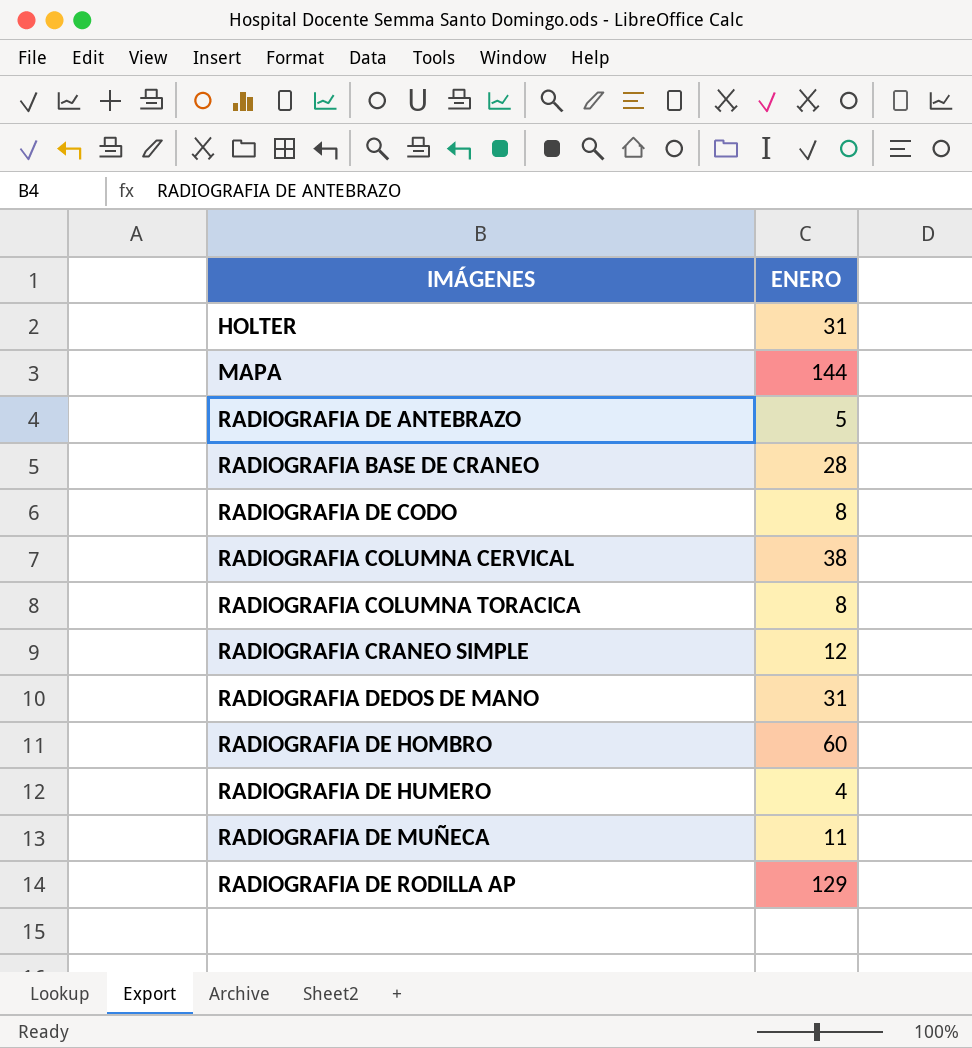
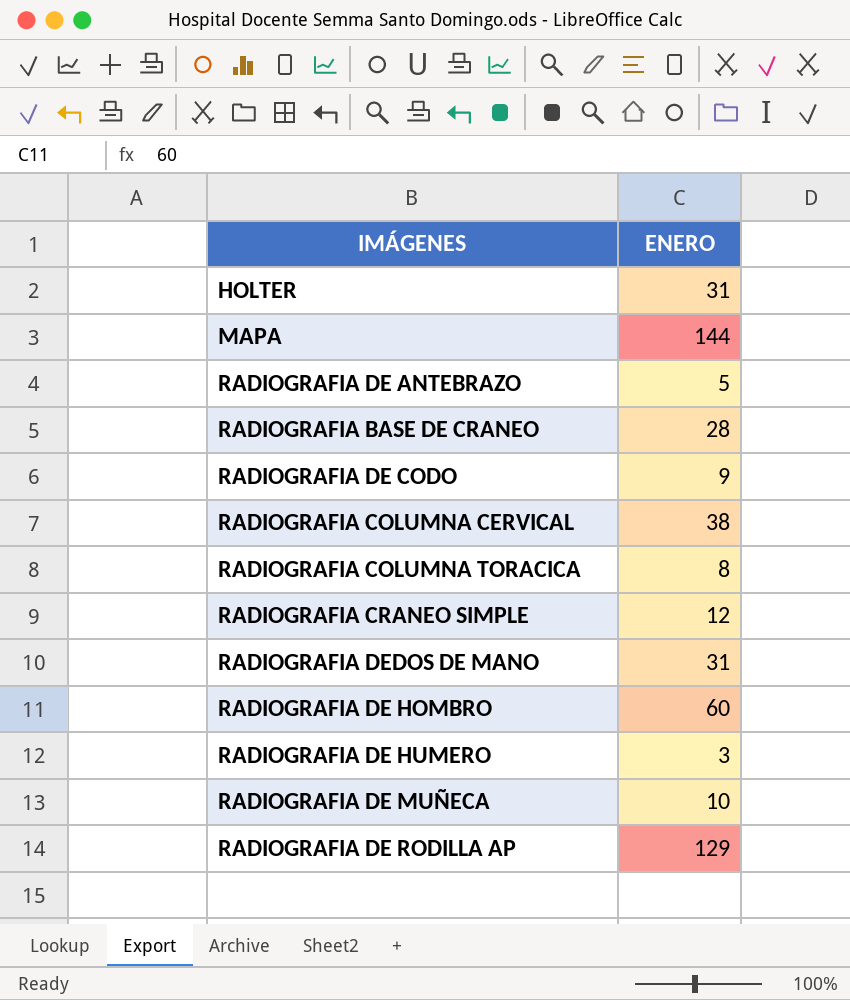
RADIOGRAFIA DE CODO | ENERO: 8 -> 9
RADIOGRAFIA DE HUMERO | ENERO: 4 -> 3
RADIOGRAFIA DE MUÑECA | ENERO: 11 -> 10

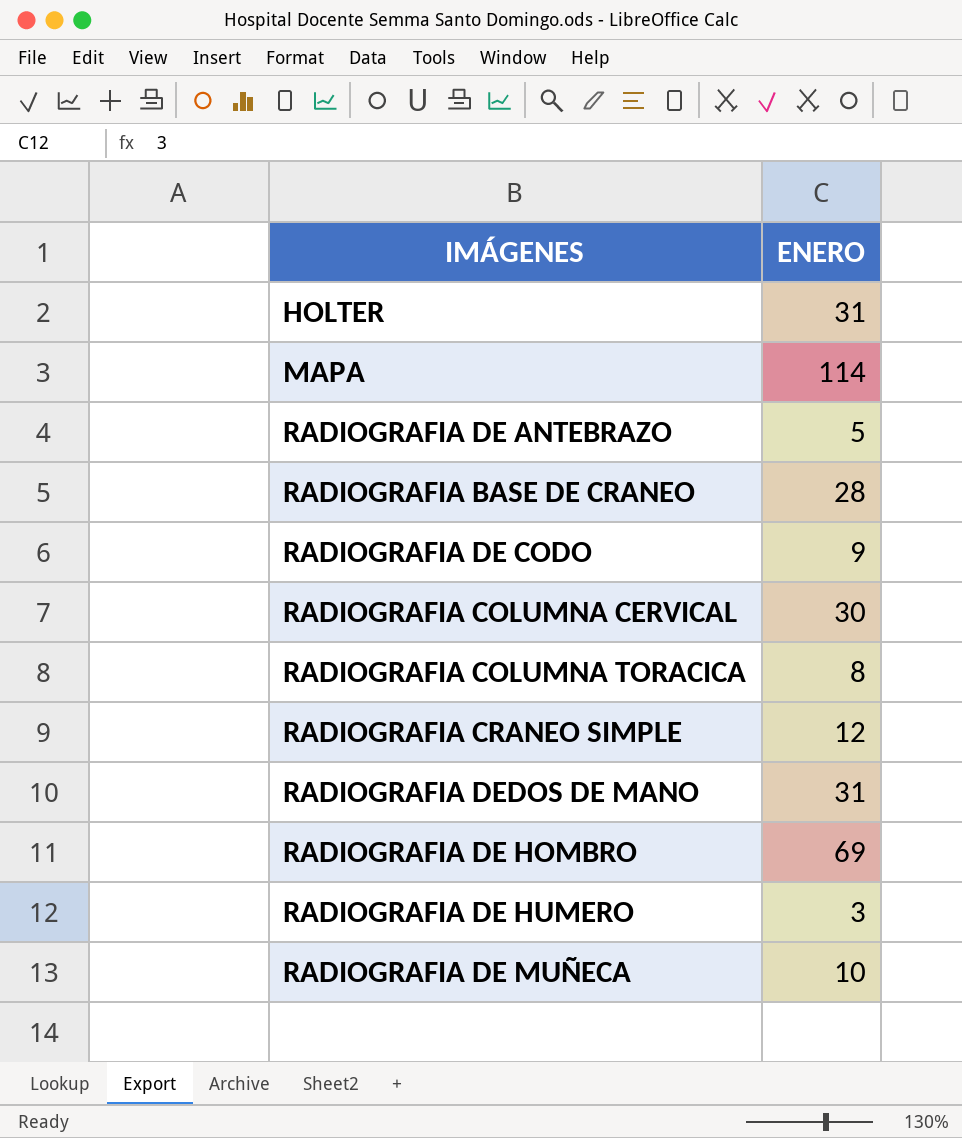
row RADIOGRAFIA DE RODILLA AP: 129 -> none
MAPA | ENERO: 144 -> 114
RADIOGRAFIA COLUMNA CERVICAL | ENERO: 38 -> 30
RADIOGRAFIA DE HOMBRO | ENERO: 60 -> 69

